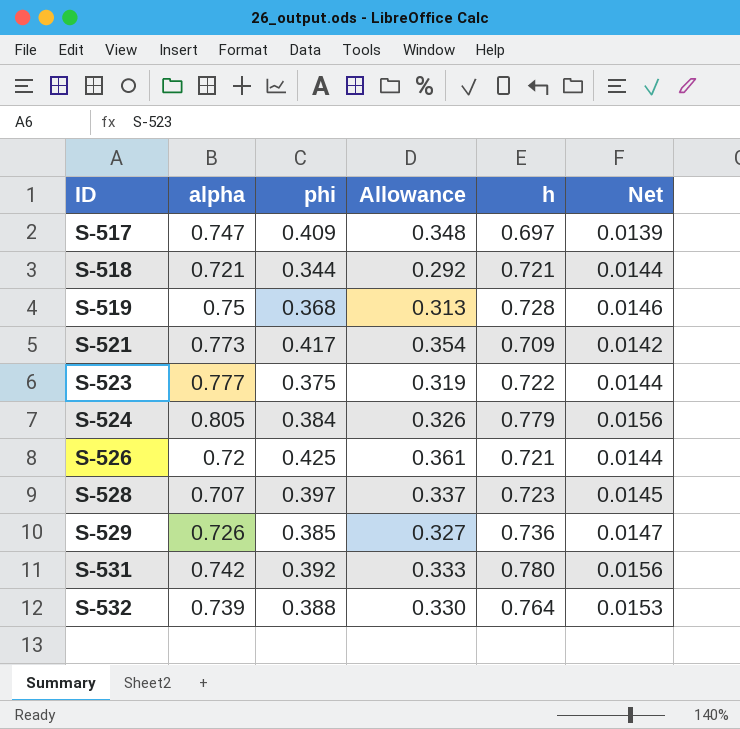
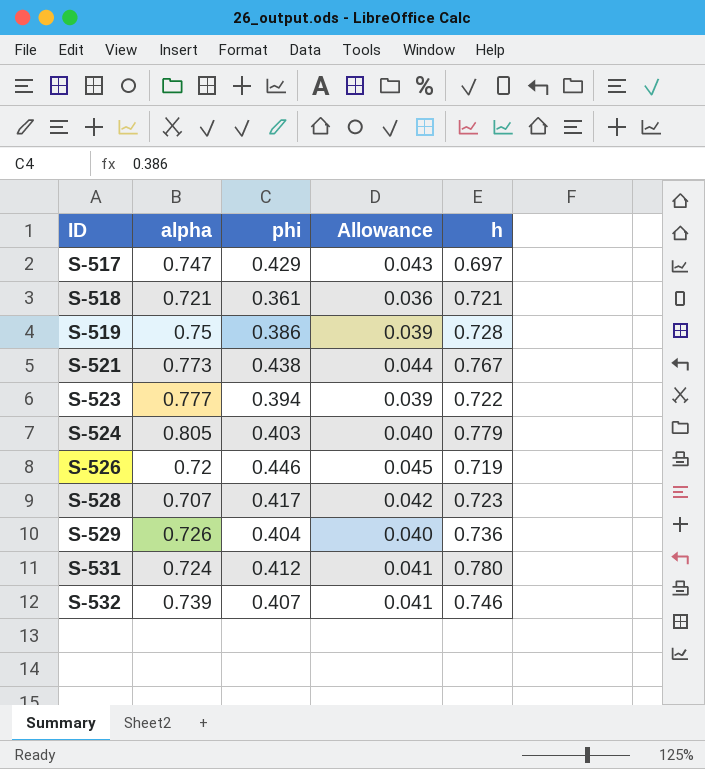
column Net | formula: [h] * 0.02 -> none
column Allowance | formula: [phi] * 0.85 -> [phi] * 0.1
S-517 | phi: 0.409 -> 0.429
S-518 | phi: 0.344 -> 0.361
S-519 | phi: 0.368 -> 0.386
S-521 | phi: 0.417 -> 0.438
S-521 | h: 0.709 -> 0.767
S-523 | phi: 0.375 -> 0.394
S-524 | phi: 0.384 -> 0.403
S-526 | phi: 0.425 -> 0.446
S-526 | h: 0.721 -> 0.719
S-528 | phi: 0.397 -> 0.417
S-529 | phi: 0.385 -> 0.404
S-531 | alpha: 0.742 -> 0.724
S-531 | phi: 0.392 -> 0.412
S-532 | phi: 0.388 -> 0.407
S-532 | h: 0.764 -> 0.746

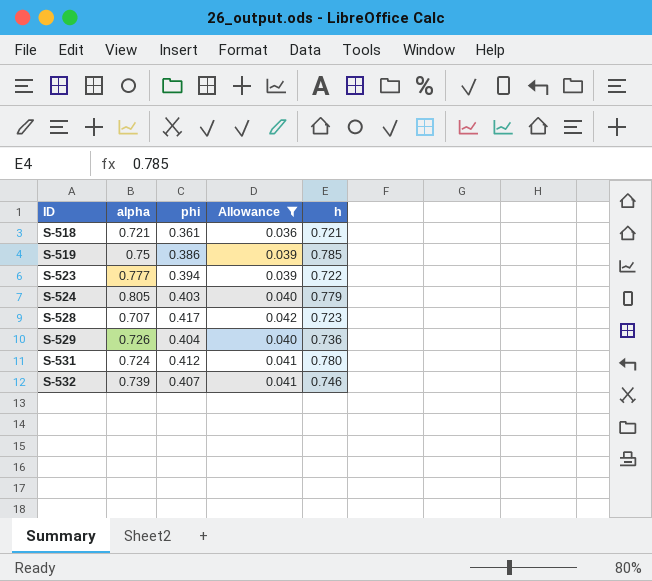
filter: none -> Allowance <= 0.042
S-519 | h: 0.728 -> 0.785

